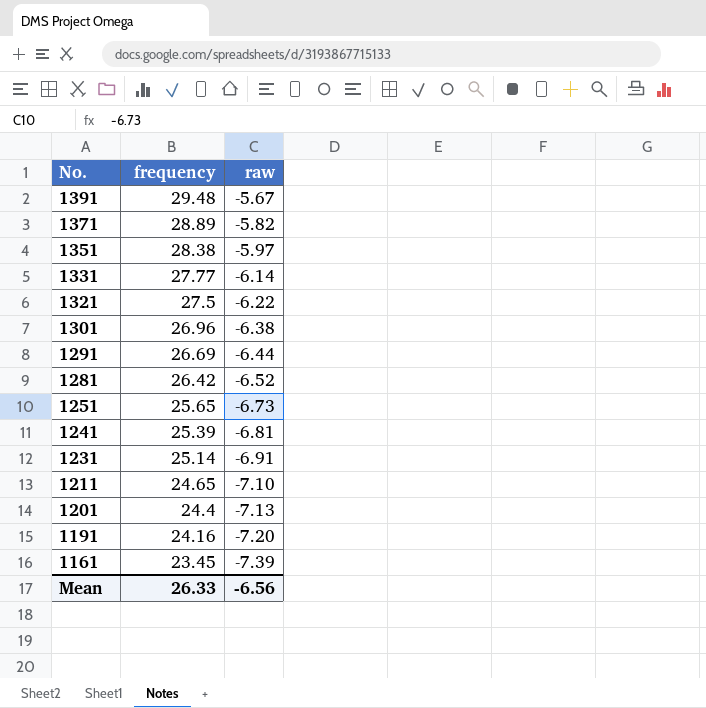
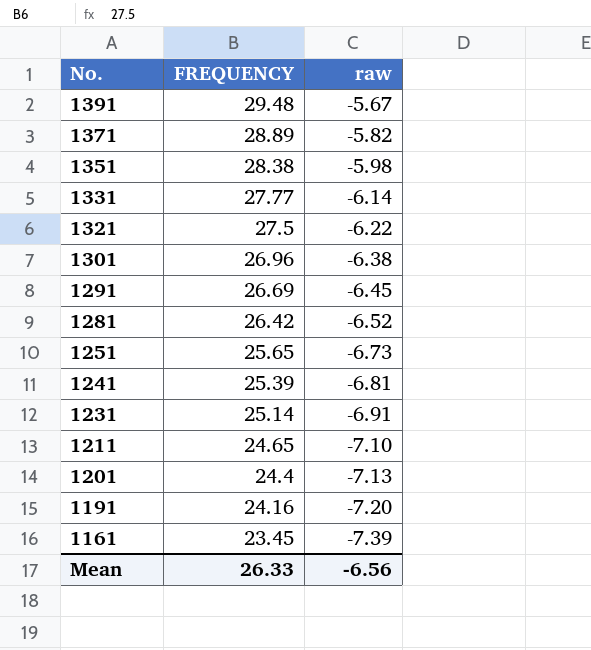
column name: frequency -> FREQUENCY
1351 | raw: -5.97 -> -5.98
1291 | raw: -6.44 -> -6.45

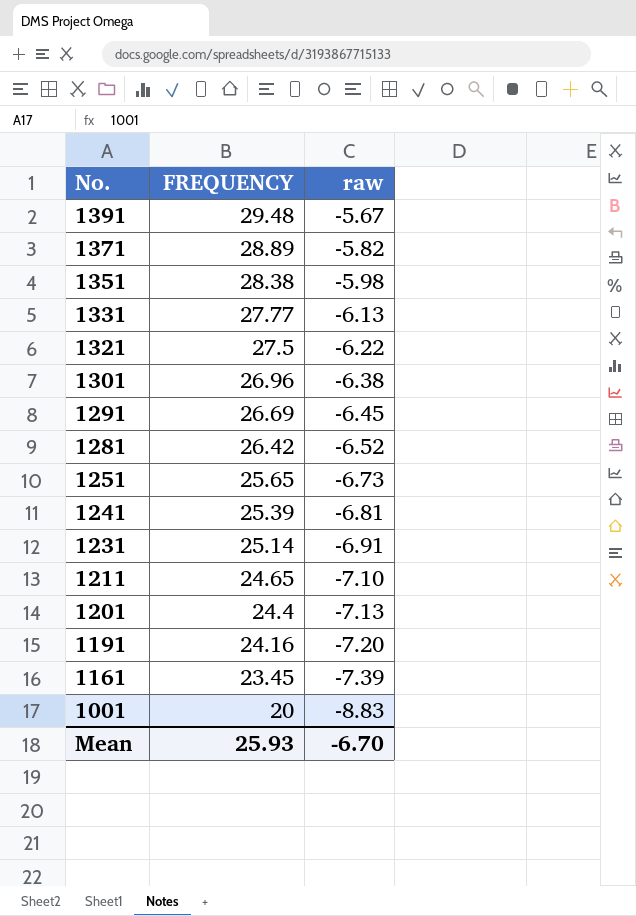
1331 | raw: -6.14 -> -6.13
row 1001: none -> 20 | -8.83
Mean | FREQUENCY: 26.33 -> 25.93
Mean | raw: -6.56 -> -6.70

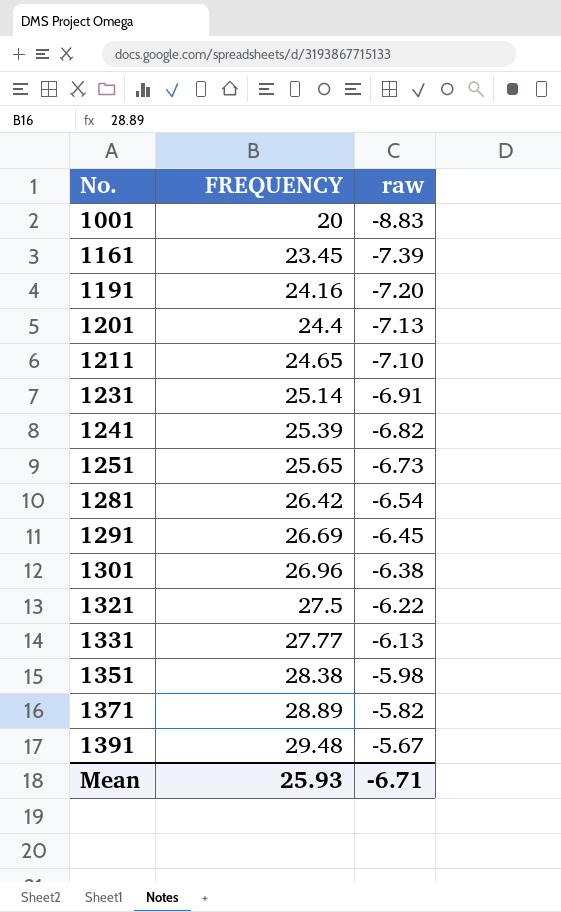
row order: No. descending -> No. ascending
1241 | raw: -6.81 -> -6.82
1281 | raw: -6.52 -> -6.54
Mean | raw: -6.70 -> -6.71

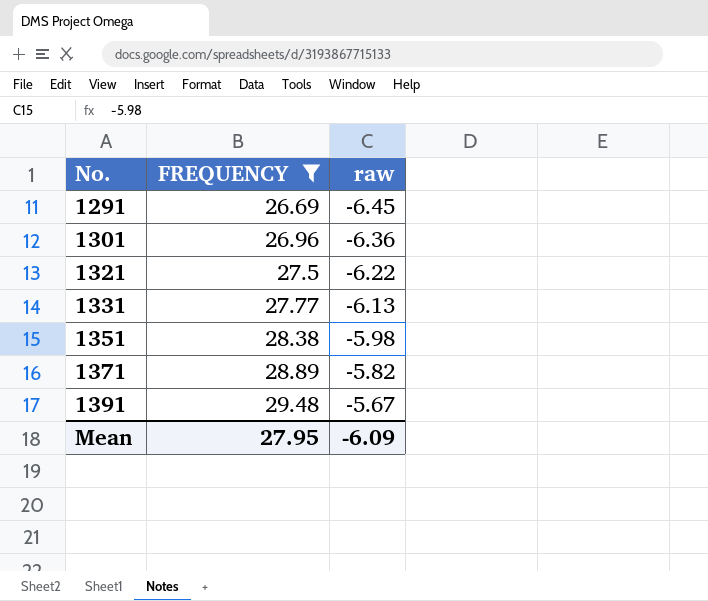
filter: none -> FREQUENCY >= 26.69
1301 | raw: -6.38 -> -6.36
Mean | FREQUENCY: 25.93 -> 27.95
Mean | raw: -6.71 -> -6.09

